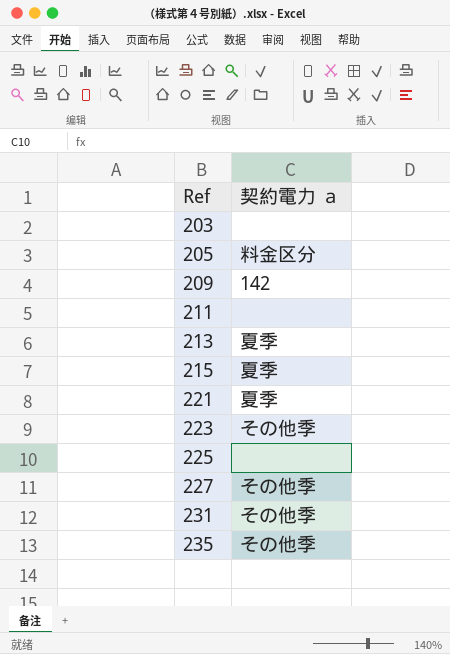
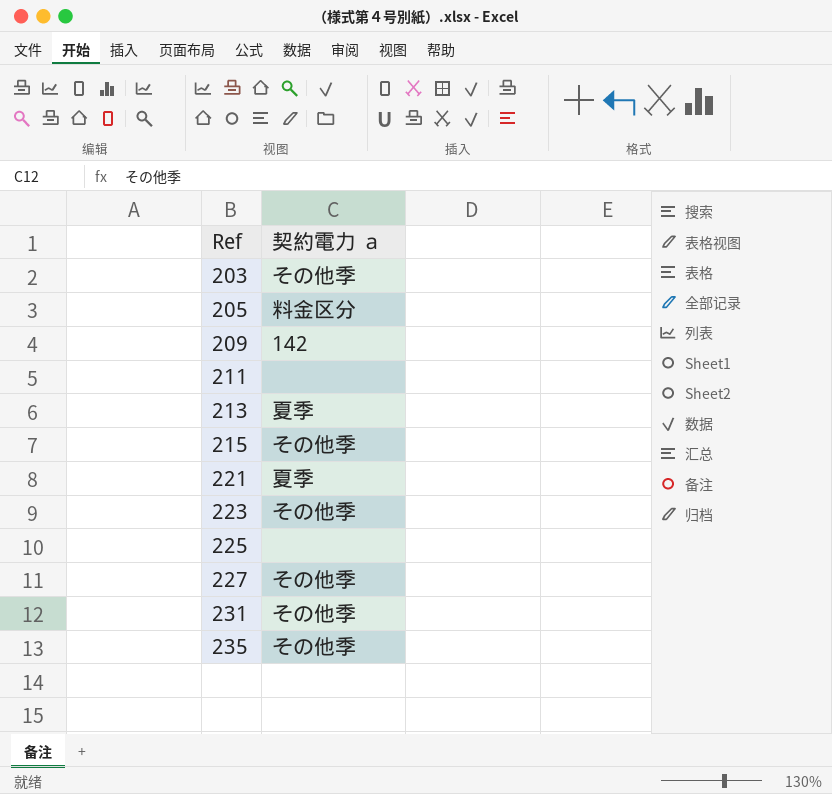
203 | 契約電力 ａ: none -> その他季
215 | 契約電力 ａ: 夏季 -> その他季

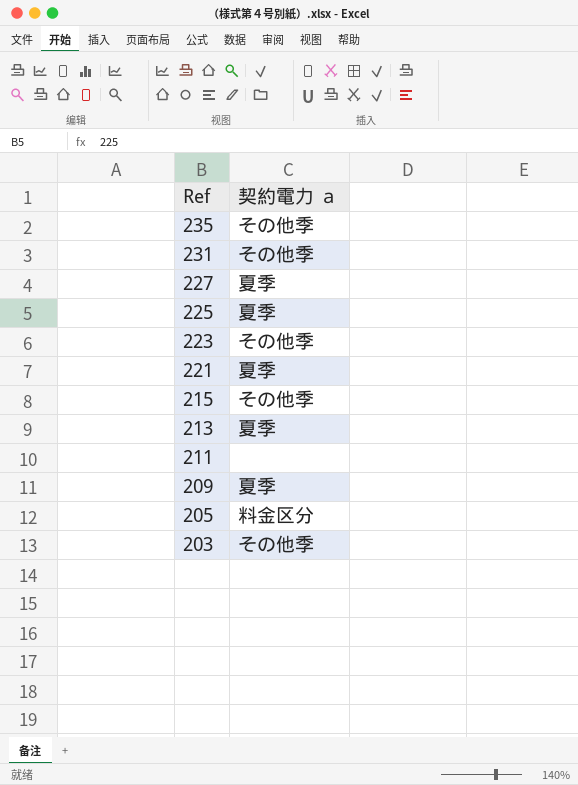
row order: Ref ascending -> Ref descending
227 | 契約電力 ａ: その他季 -> 夏季
225 | 契約電力 ａ: none -> 夏季
209 | 契約電力 ａ: 142 -> 夏季

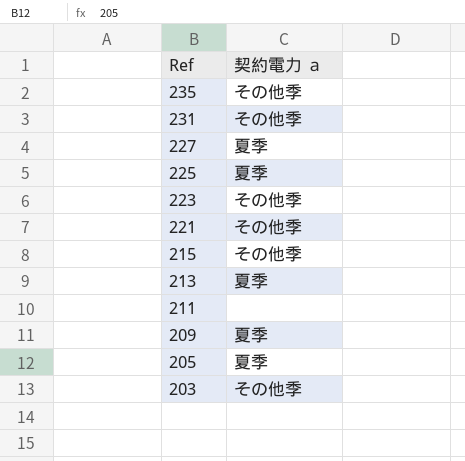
221 | 契約電力 ａ: 夏季 -> その他季
205 | 契約電力 ａ: 料金区分 -> 夏季

